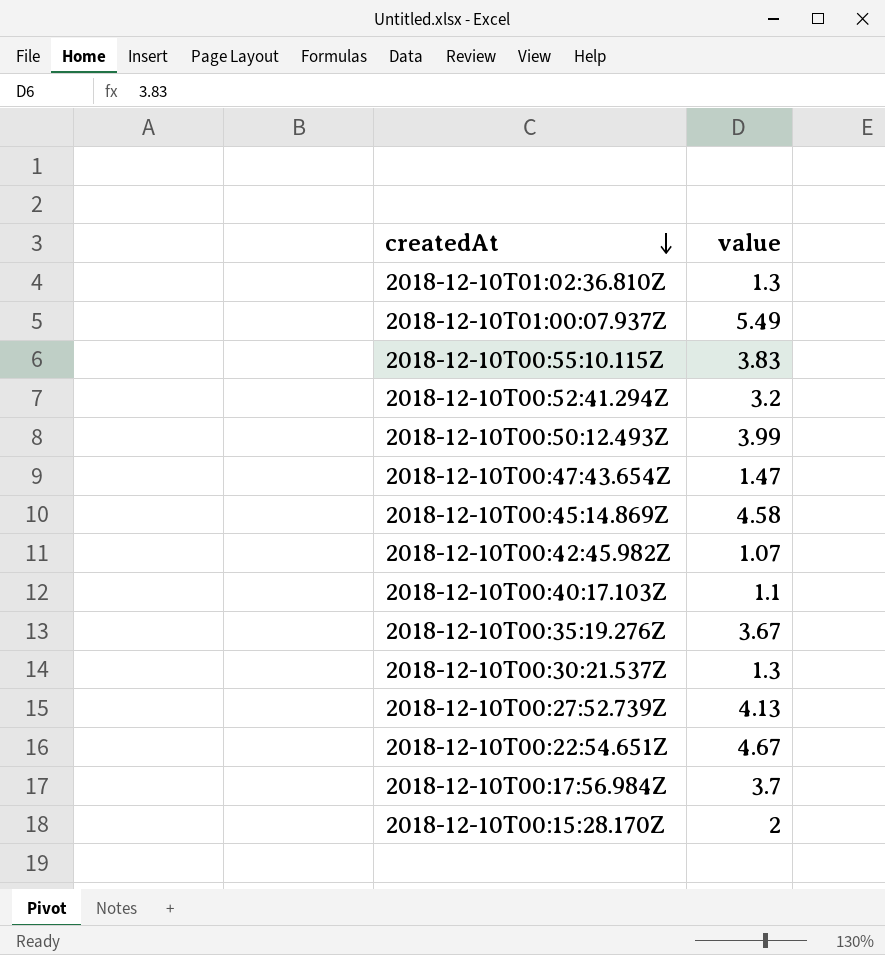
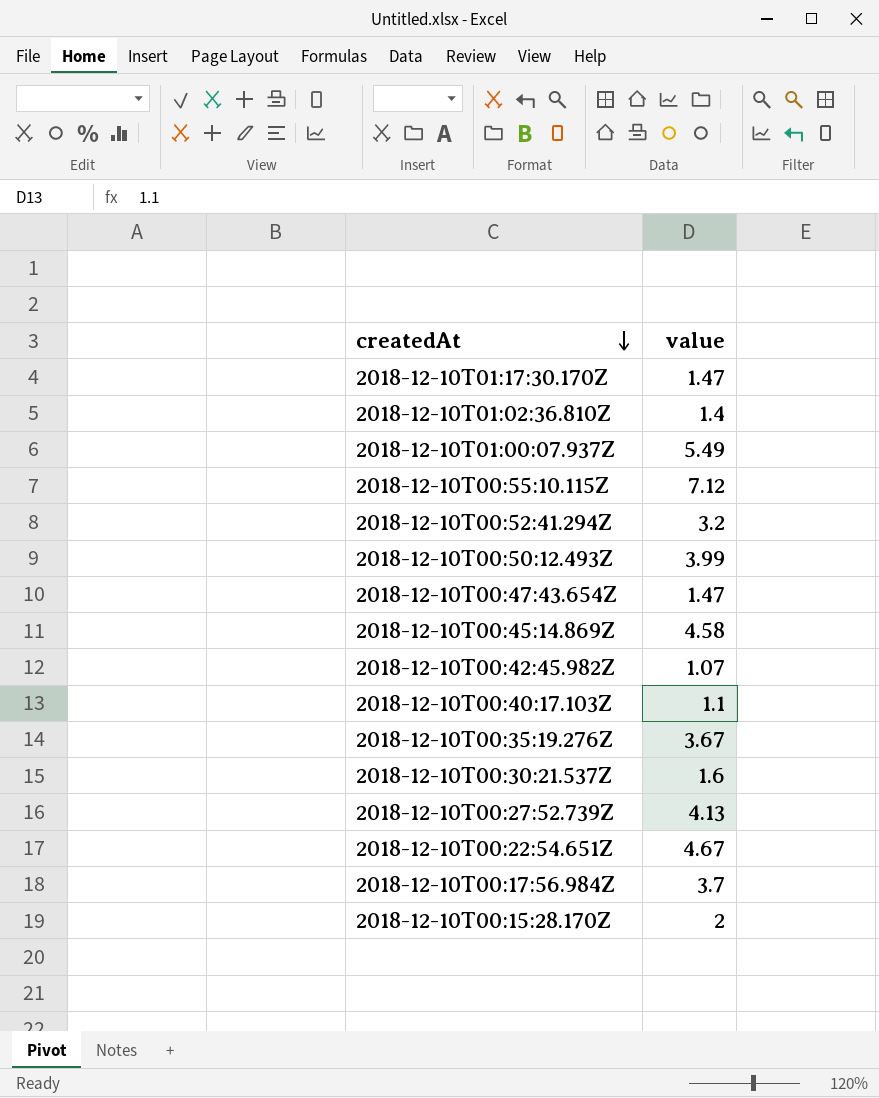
row 2018-12-10T01:17:30.170Z: none -> 1.47
2018-12-10T01:02:36.810Z | value: 1.3 -> 1.4
2018-12-10T00:55:10.115Z | value: 3.83 -> 7.12
2018-12-10T00:30:21.537Z | value: 1.3 -> 1.6

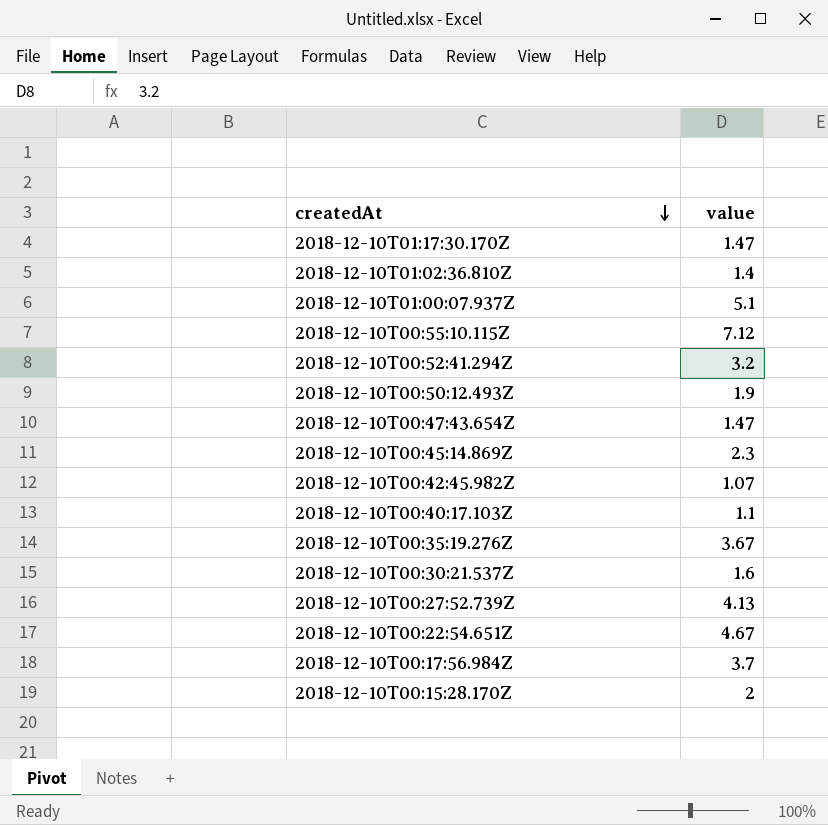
2018-12-10T01:00:07.937Z | value: 5.49 -> 5.1
2018-12-10T00:50:12.493Z | value: 3.99 -> 1.9
2018-12-10T00:45:14.869Z | value: 4.58 -> 2.3

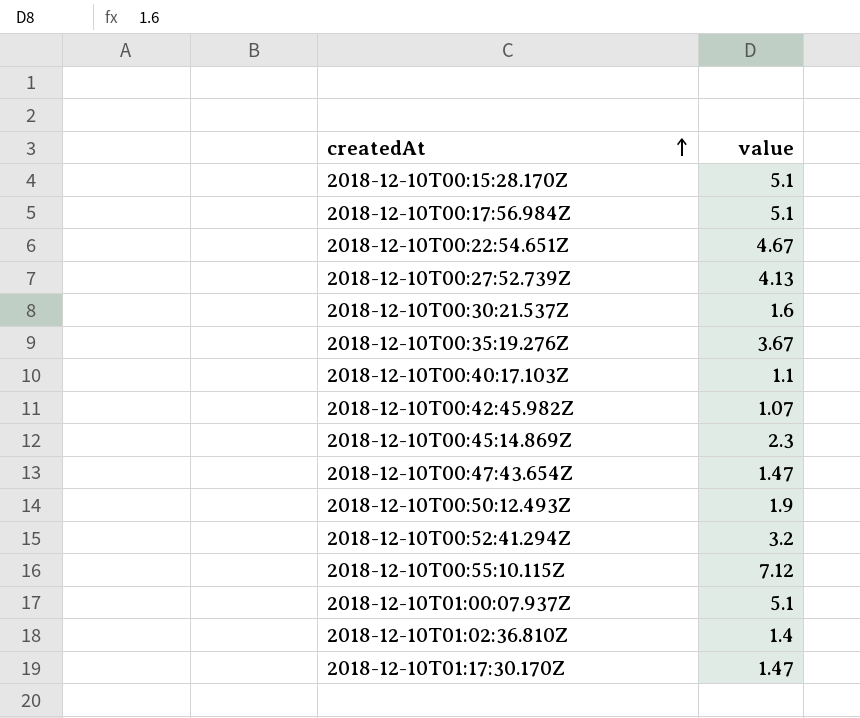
row order: createdAt descending -> createdAt ascending
2018-12-10T00:15:28.170Z | value: 2 -> 5.1
2018-12-10T00:17:56.984Z | value: 3.7 -> 5.1

